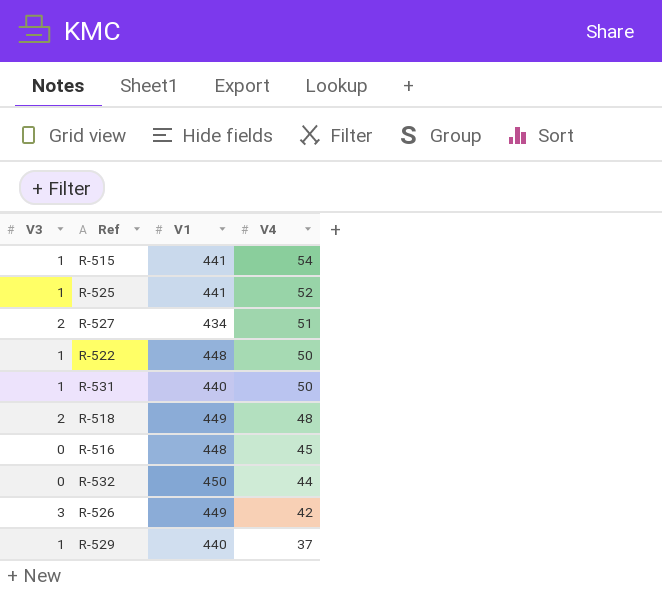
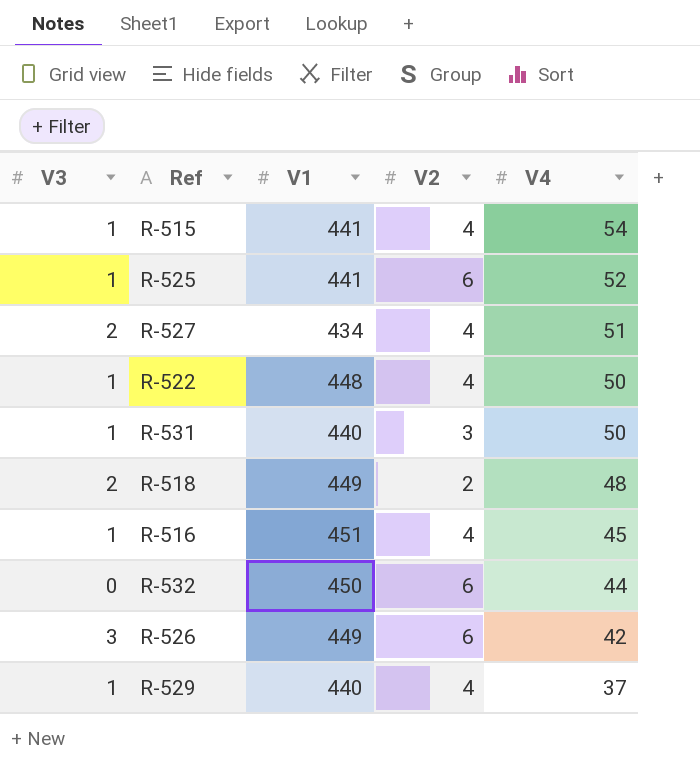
column V2 | position: none -> 4
R-516 | V3: 0 -> 1
R-516 | V1: 448 -> 451

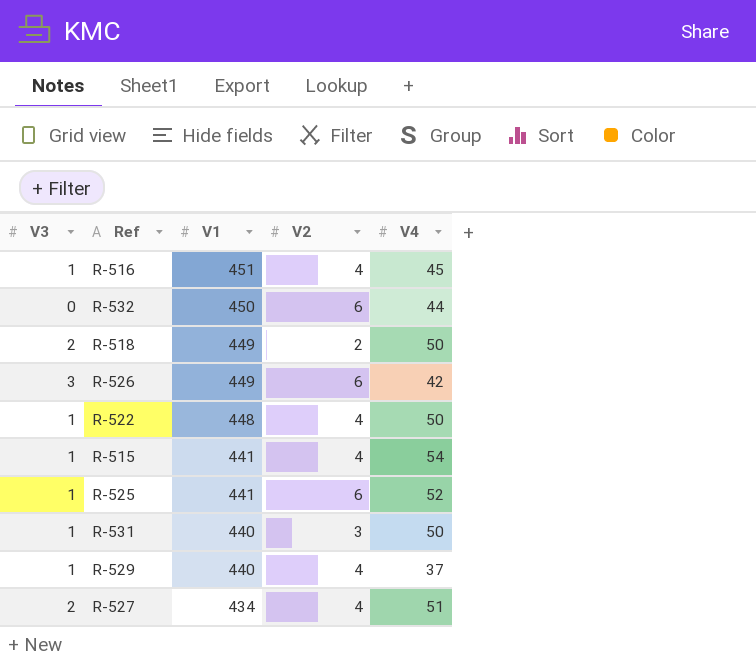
row order: V4 descending -> V1 descending
R-518 | V4: 48 -> 50

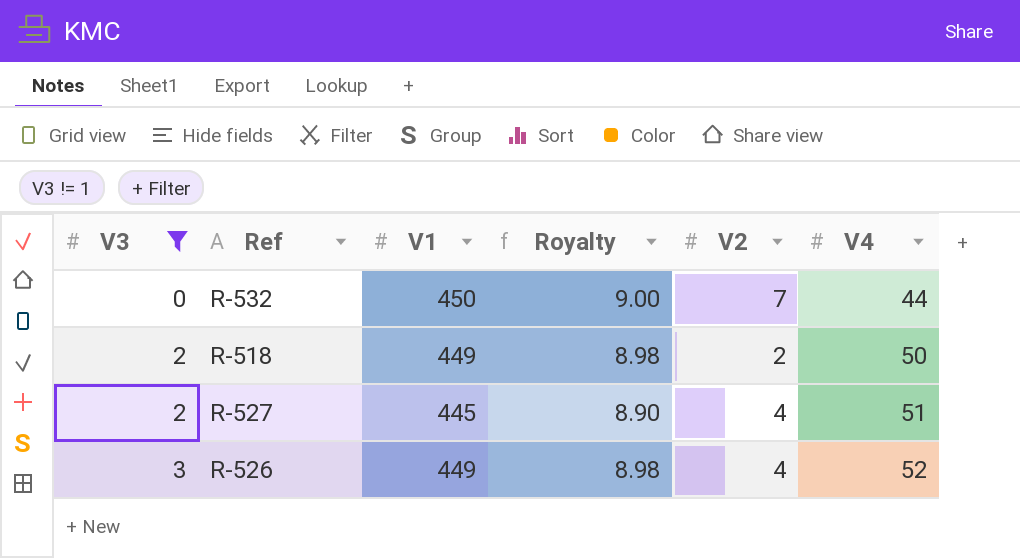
filter: none -> V3 != 1
row order: V1 descending -> V3 ascending
column Royalty | formula: none -> [V1] * 0.02
R-532 | V2: 6 -> 7
R-527 | V1: 434 -> 445
R-526 | V2: 6 -> 4
R-526 | V4: 42 -> 52

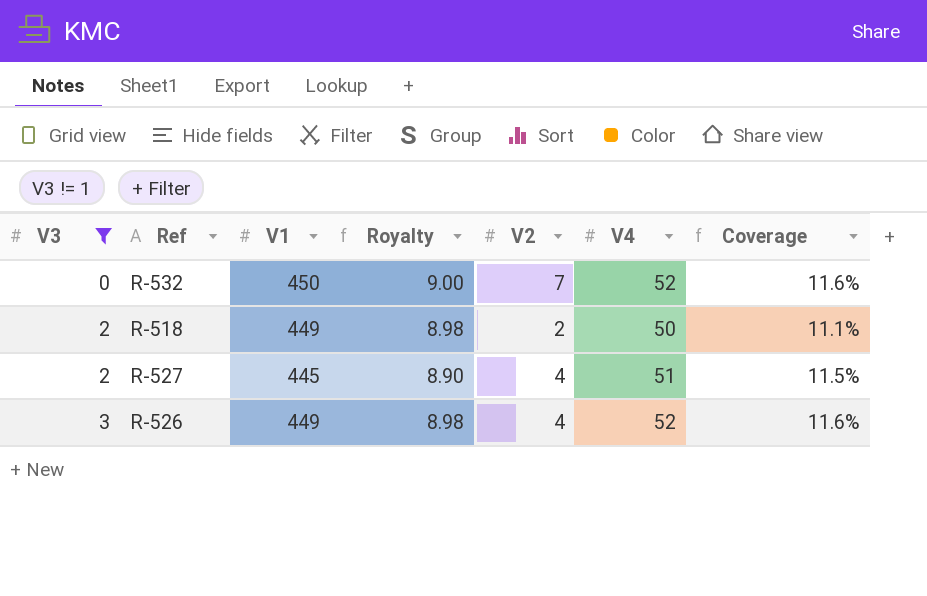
column Coverage | formula: none -> [V4] / [V1]
R-532 | V4: 44 -> 52

